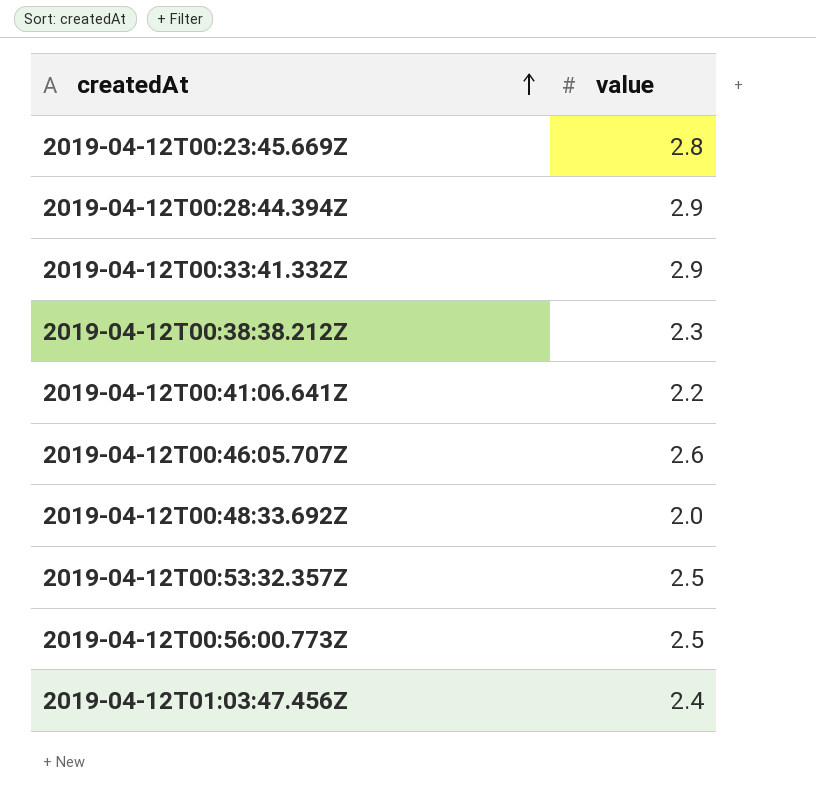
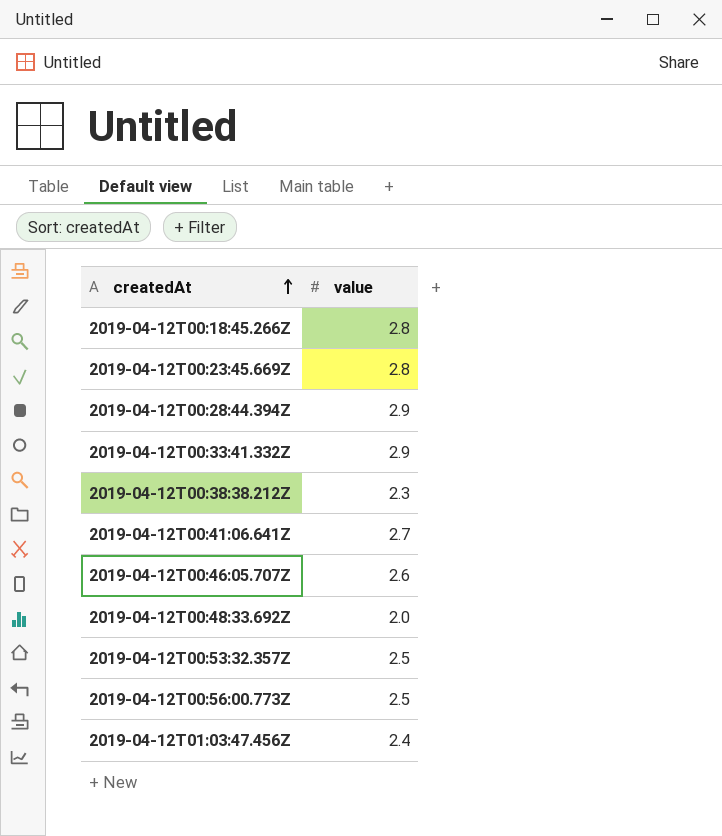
row 2019-04-12T00:18:45.266Z: none -> 2.8
2019-04-12T00:41:06.641Z | value: 2.2 -> 2.7

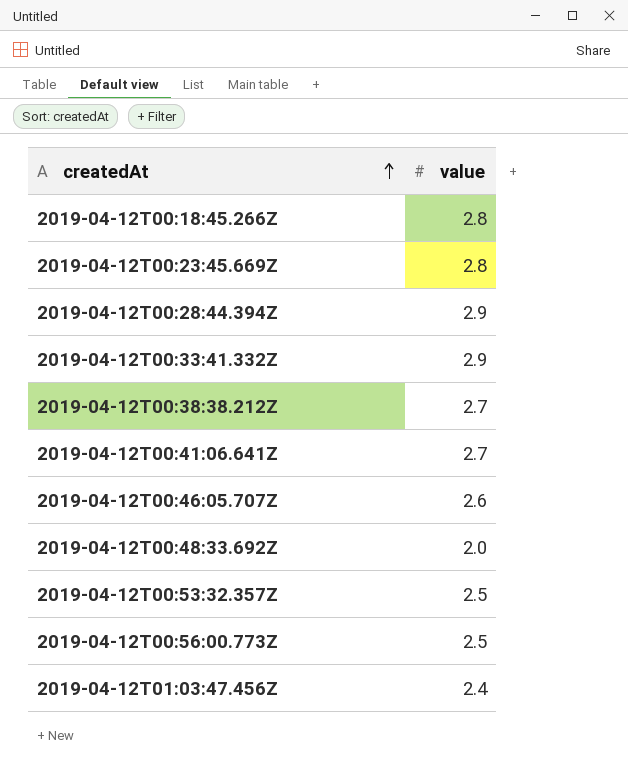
2019-04-12T00:38:38.212Z | value: 2.3 -> 2.7

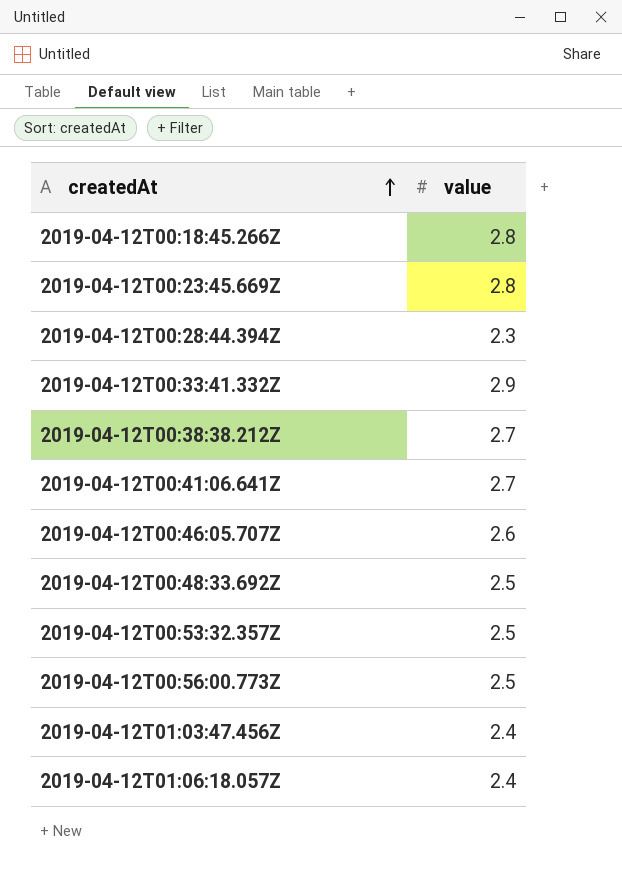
2019-04-12T00:28:44.394Z | value: 2.9 -> 2.3
2019-04-12T00:48:33.692Z | value: 2.0 -> 2.5
row 2019-04-12T01:06:18.057Z: none -> 2.4

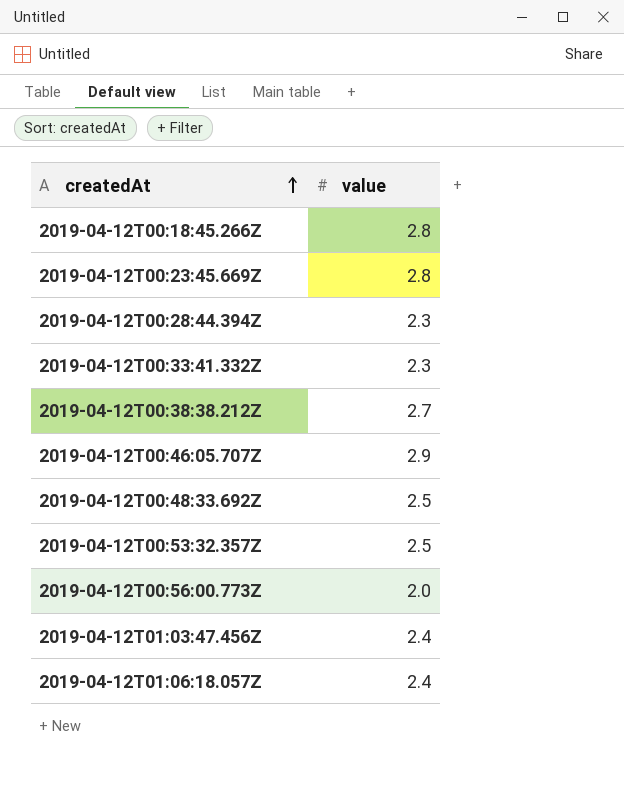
row 2019-04-12T00:41:06.641Z: 2.7 -> none
2019-04-12T00:33:41.332Z | value: 2.9 -> 2.3
2019-04-12T00:46:05.707Z | value: 2.6 -> 2.9
2019-04-12T00:56:00.773Z | value: 2.5 -> 2.0

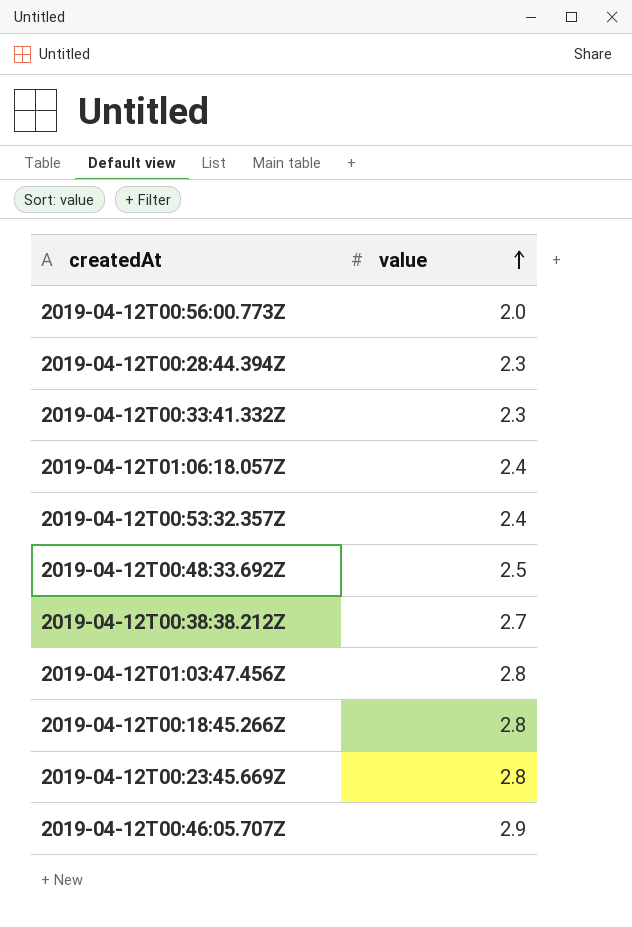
row order: createdAt ascending -> value ascending
2019-04-12T00:53:32.357Z | value: 2.5 -> 2.4
2019-04-12T01:03:47.456Z | value: 2.4 -> 2.8

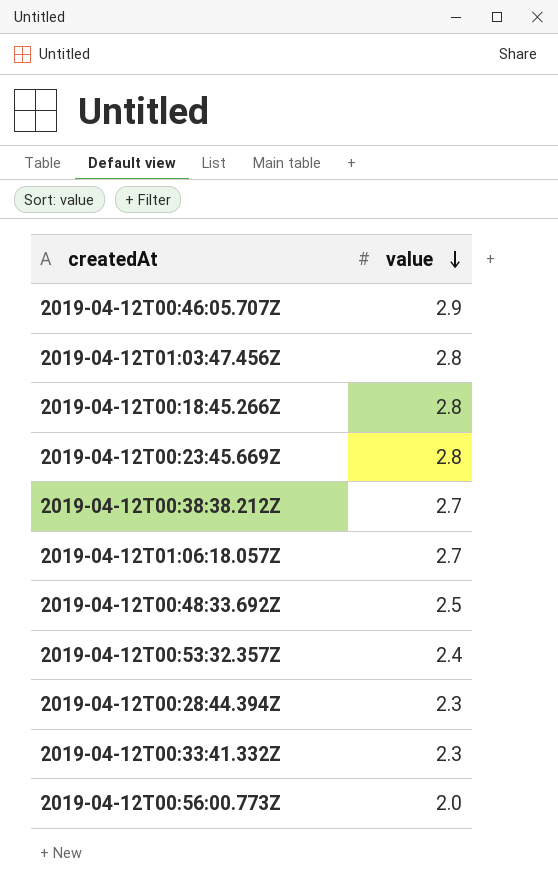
row order: value ascending -> value descending
2019-04-12T01:06:18.057Z | value: 2.4 -> 2.7

